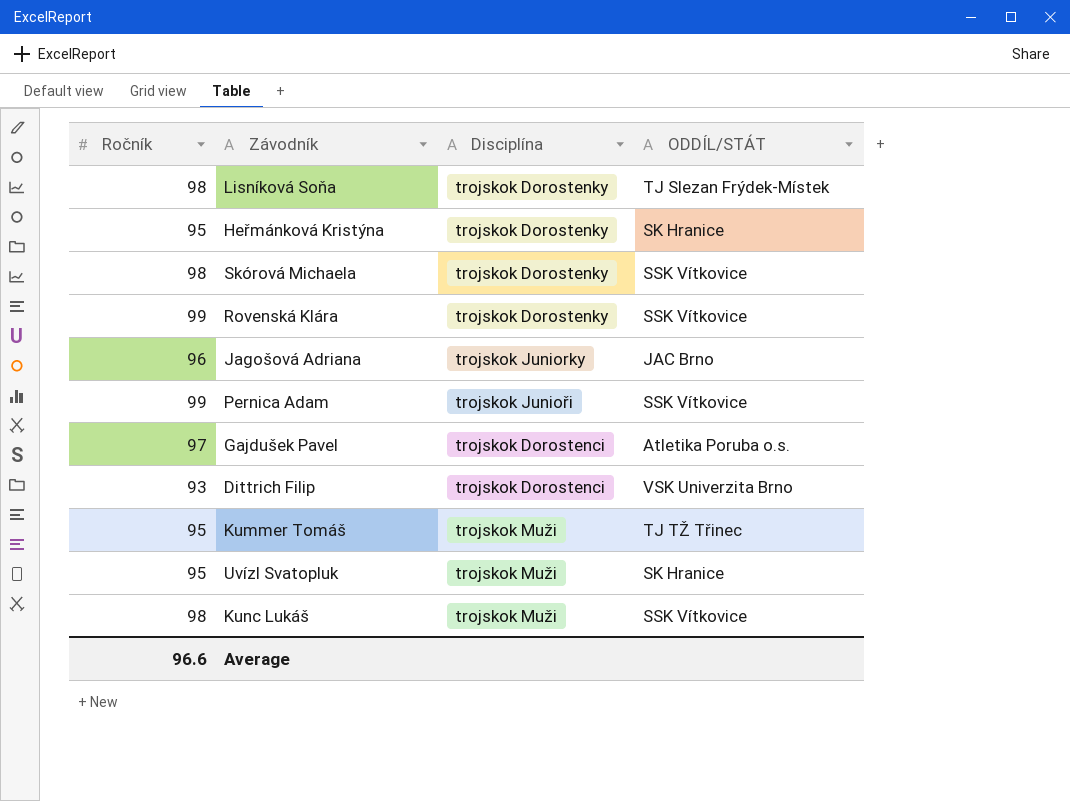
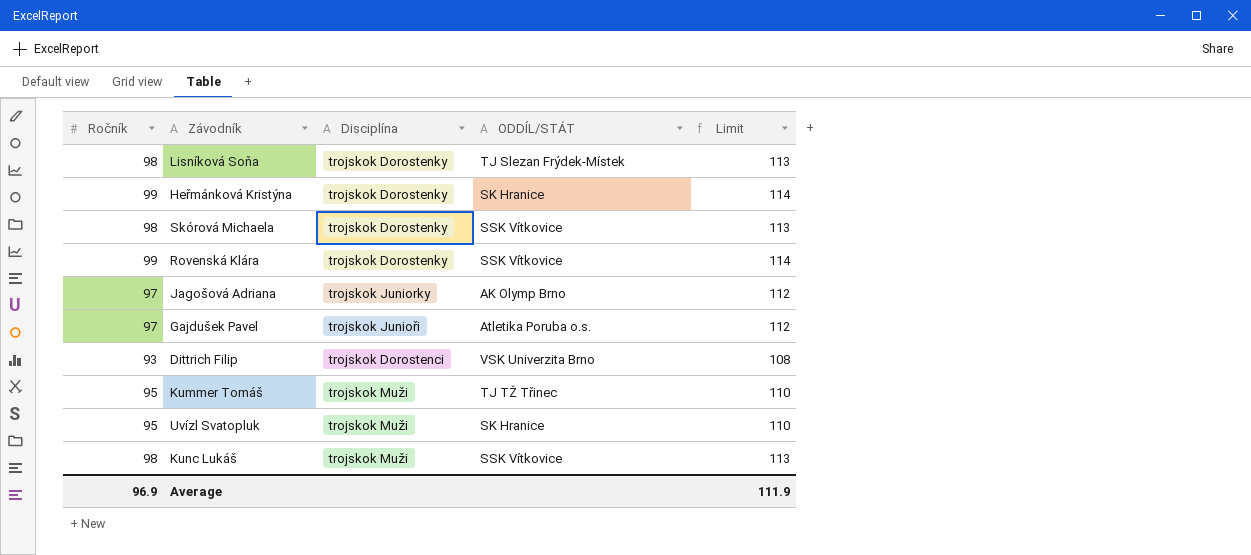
column Limit | formula: none -> [Ročník] + 15
row Pernica Adam: 99 | trojskok Junioři | SSK Vítkovice -> none
Heřmánková Kristýna | Ročník: 95 -> 99
Jagošová Adriana | Ročník: 96 -> 97
Jagošová Adriana | ODDÍL/STÁT: JAC Brno -> AK Olymp Brno
Gajdušek Pavel | Disciplína: trojskok Dorostenci -> trojskok Junioři
Average | Ročník: 96.6 -> 96.9

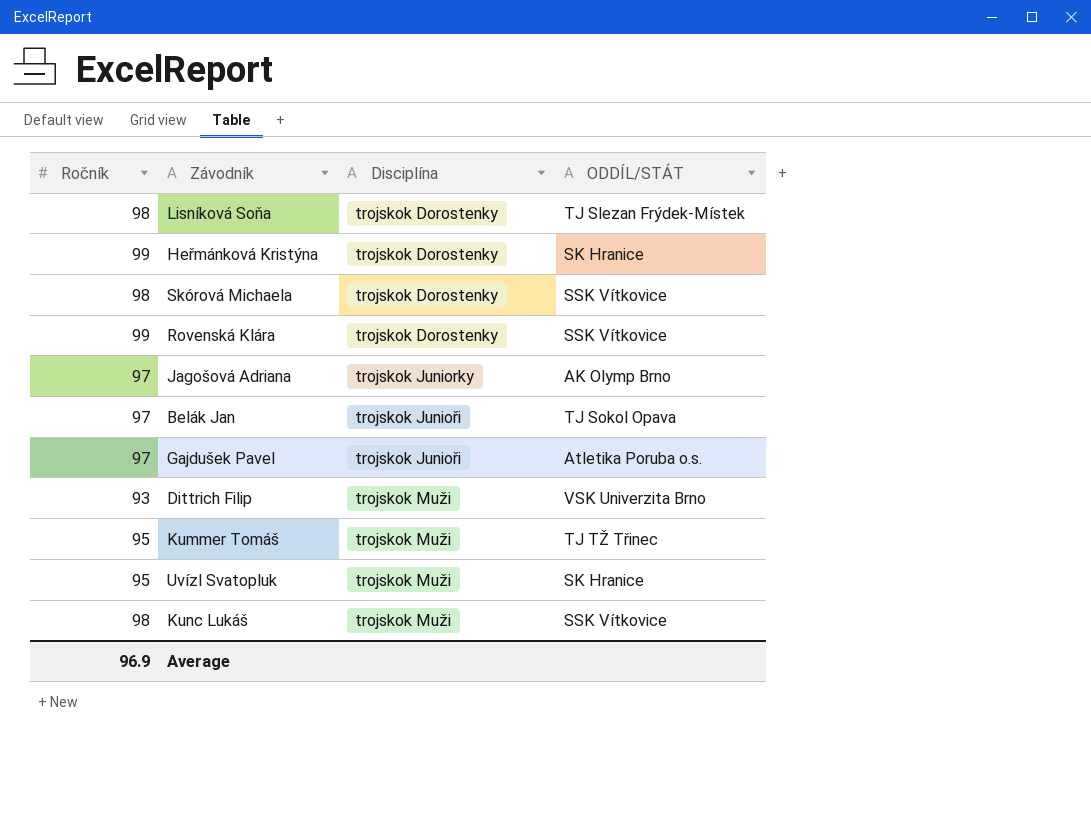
column Limit | formula: [Ročník] + 15 -> none
row Belák Jan: none -> 97 | trojskok Junioři | TJ Sokol Opava
Dittrich Filip | Disciplína: trojskok Dorostenci -> trojskok Muži

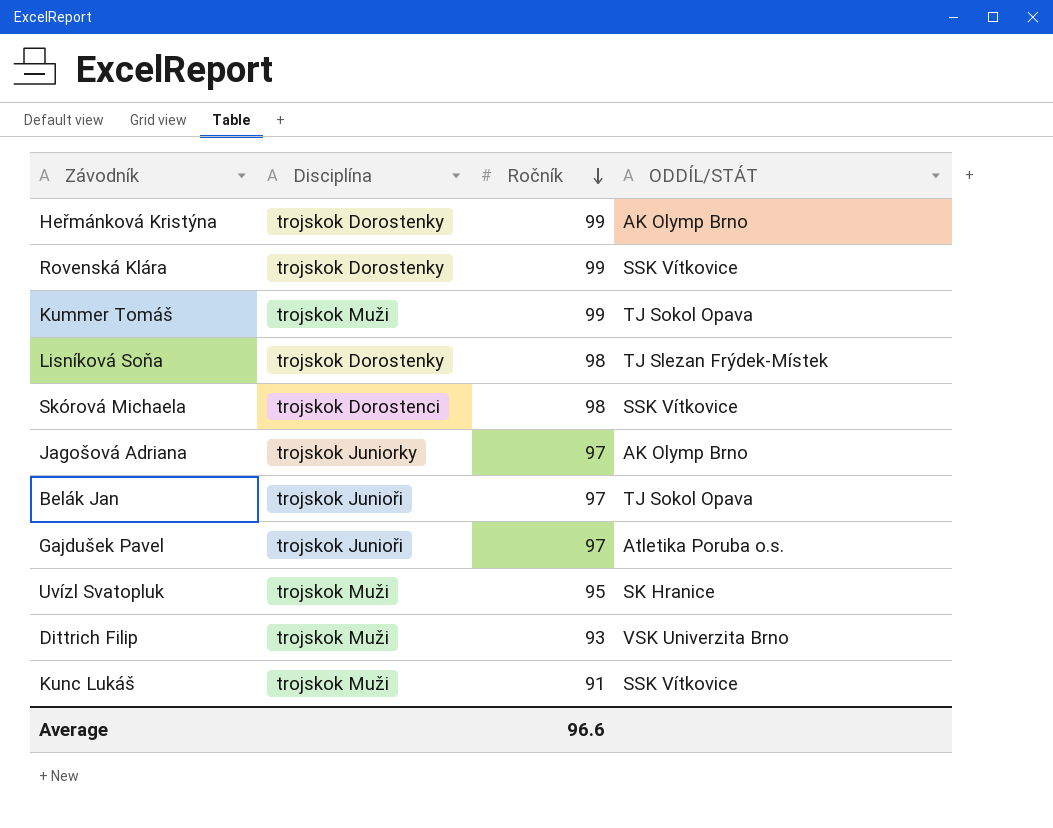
row order: none -> Ročník descending
column Ročník | position: 1 -> 3
Heřmánková Kristýna | ODDÍL/STÁT: SK Hranice -> AK Olymp Brno
Kummer Tomáš | Ročník: 95 -> 99
Kummer Tomáš | ODDÍL/STÁT: TJ TŽ Třinec -> TJ Sokol Opava
Skórová Michaela | Disciplína: trojskok Dorostenky -> trojskok Dorostenci
Kunc Lukáš | Ročník: 98 -> 91
Average | Ročník: 96.9 -> 96.6

